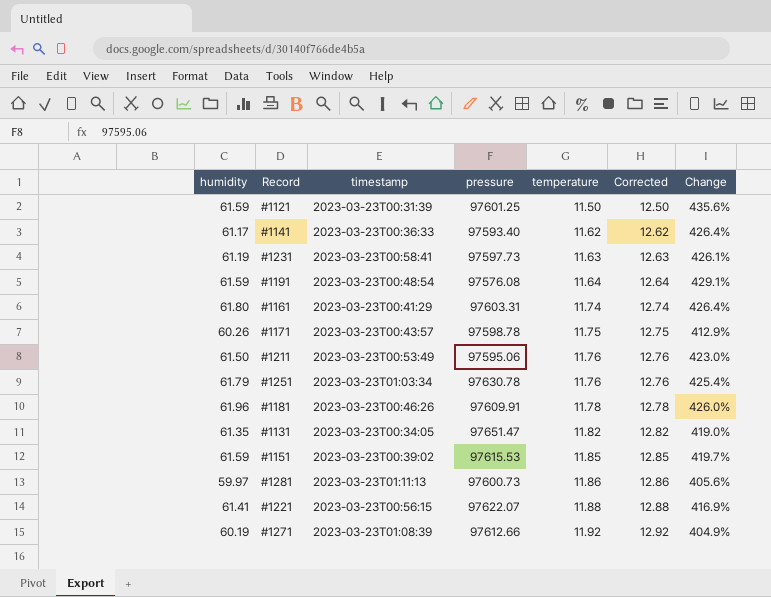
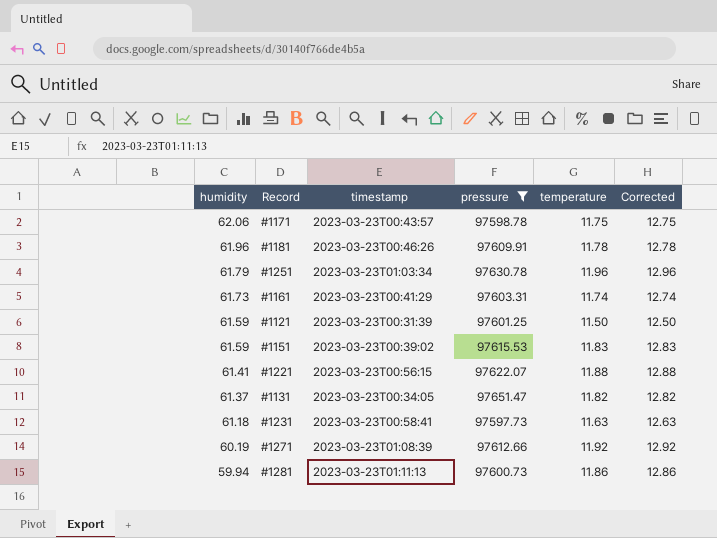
filter: none -> pressure >= 97597.73
row order: temperature ascending -> humidity descending
column Change | formula: ([humidity] - [temperature]) / [temperature] -> none
#1171 | humidity: 60.26 -> 62.06
#1251 | temperature: 11.76 -> 11.96
#1251 | Corrected: 12.76 -> 12.96
#1161 | humidity: 61.80 -> 61.73
#1151 | temperature: 11.85 -> 11.83
#1151 | Corrected: 12.85 -> 12.83
#1131 | humidity: 61.35 -> 61.37
#1231 | humidity: 61.19 -> 61.18
#1281 | humidity: 59.97 -> 59.94

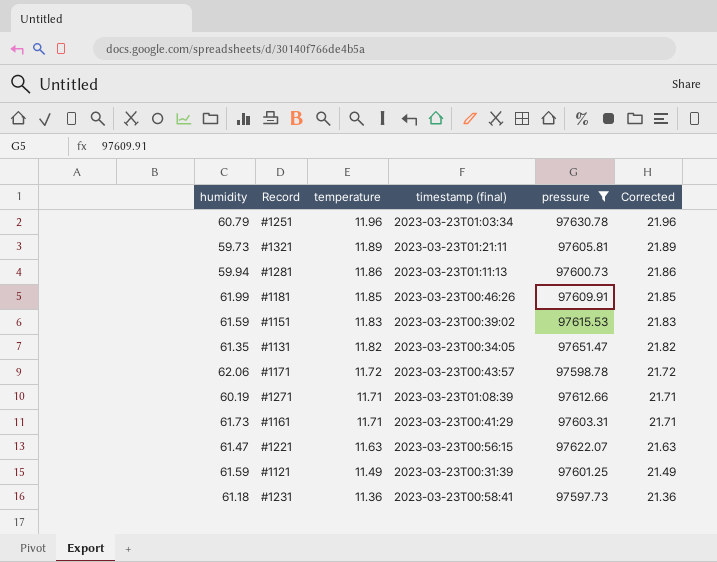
row order: humidity descending -> temperature descending
column temperature | position: 5 -> 3
column name: timestamp -> timestamp (final)
column Corrected | formula: [temperature] + 1 -> [temperature] + 10
#1251 | humidity: 61.79 -> 60.79
row #1321: none -> 59.73 | 11.89 | 2023-03-23T01:21:11 | 97605.81 | 21.89
#1181 | humidity: 61.96 -> 61.99
#1181 | temperature: 11.78 -> 11.85
#1131 | humidity: 61.37 -> 61.35
#1171 | temperature: 11.75 -> 11.72
#1271 | temperature: 11.92 -> 11.71
#1161 | temperature: 11.74 -> 11.71
#1221 | humidity: 61.41 -> 61.47
#1221 | temperature: 11.88 -> 11.63
#1121 | temperature: 11.50 -> 11.49
#1231 | temperature: 11.63 -> 11.36

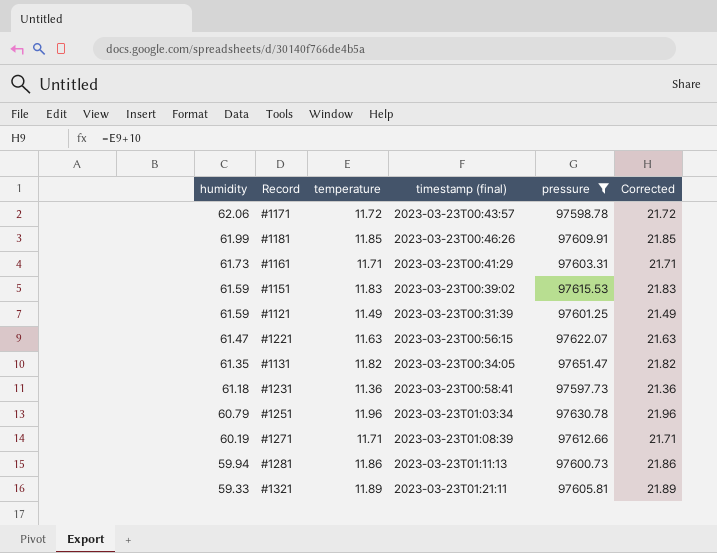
row order: temperature descending -> humidity descending
#1321 | humidity: 59.73 -> 59.33

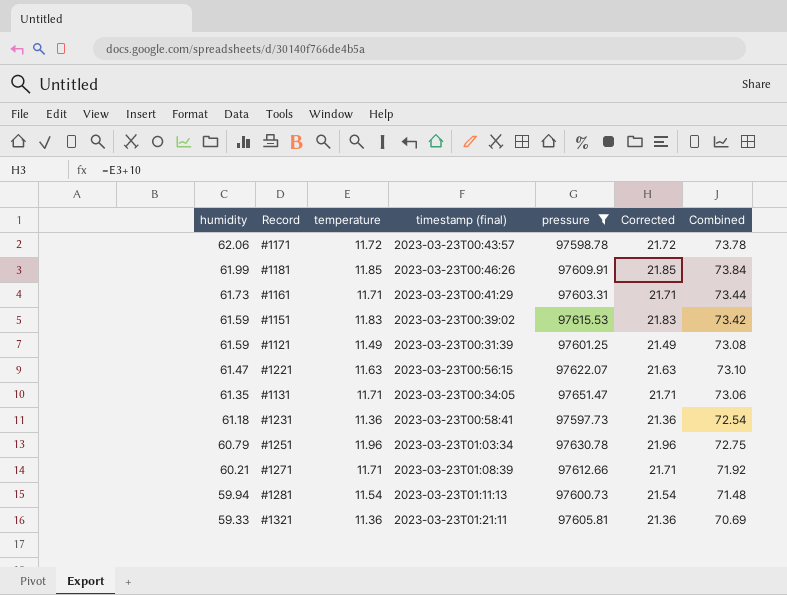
column Combined | formula: none -> [humidity] + [temperature]
#1131 | temperature: 11.82 -> 11.71
#1131 | Corrected: 21.82 -> 21.71
#1271 | humidity: 60.19 -> 60.21
#1281 | temperature: 11.86 -> 11.54
#1281 | Corrected: 21.86 -> 21.54
#1321 | temperature: 11.89 -> 11.36
#1321 | Corrected: 21.89 -> 21.36

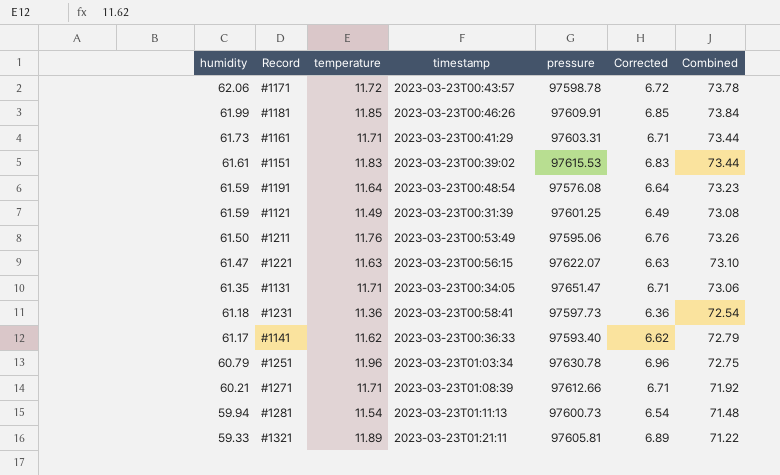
filter: pressure >= 97597.73 -> none
column name: timestamp (final) -> timestamp
column Corrected | formula: [temperature] + 10 -> [temperature] - 5
#1151 | humidity: 61.59 -> 61.61
#1151 | Combined: 73.42 -> 73.44
#1321 | temperature: 11.36 -> 11.89
#1321 | Combined: 70.69 -> 71.22

